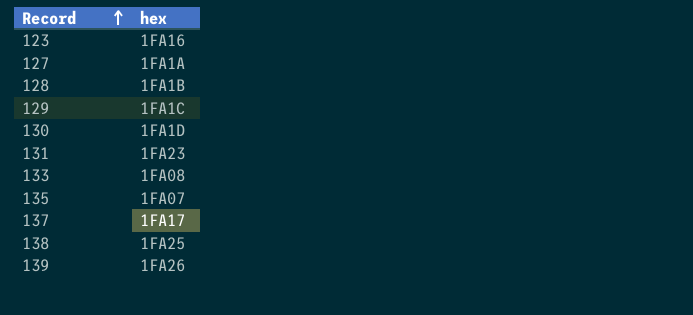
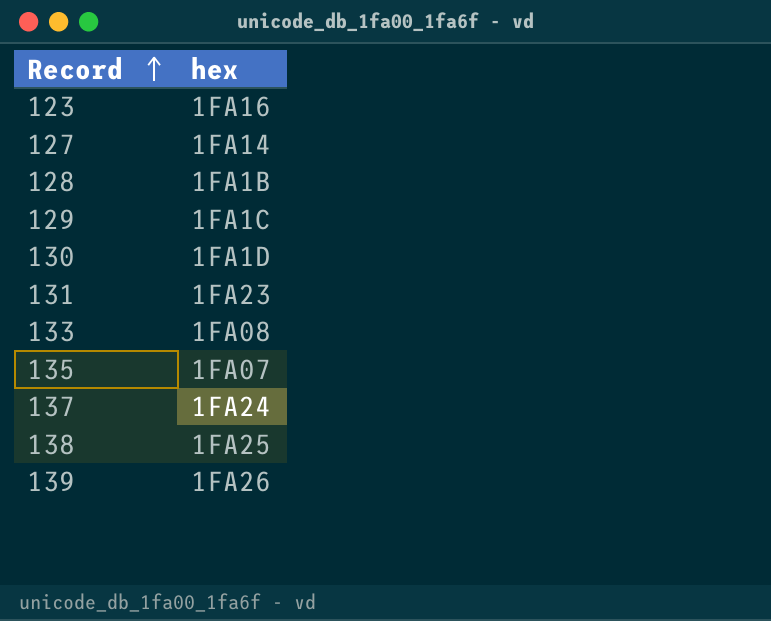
127 | hex: 1FA1A -> 1FA14
137 | hex: 1FA17 -> 1FA24

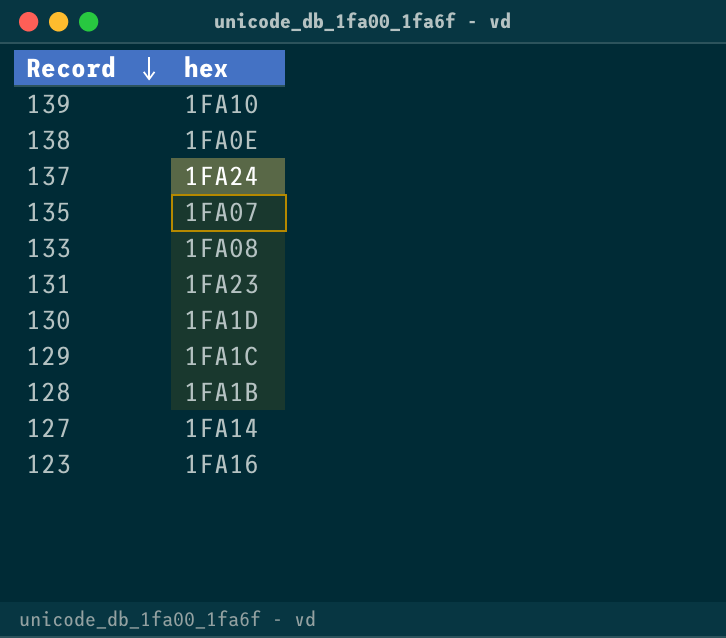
row order: Record ascending -> Record descending
139 | hex: 1FA26 -> 1FA10
138 | hex: 1FA25 -> 1FA0E

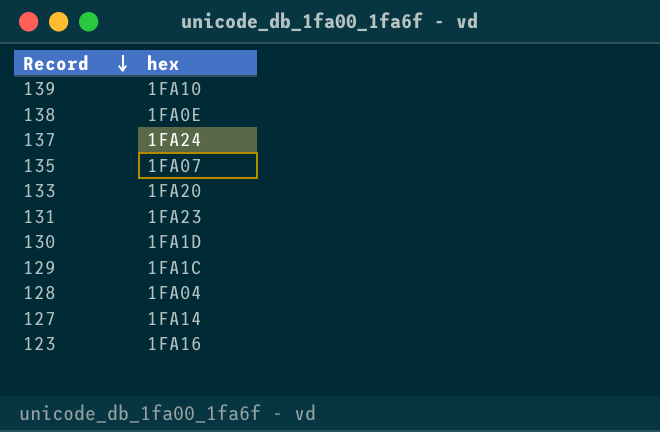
133 | hex: 1FA08 -> 1FA20
128 | hex: 1FA1B -> 1FA04

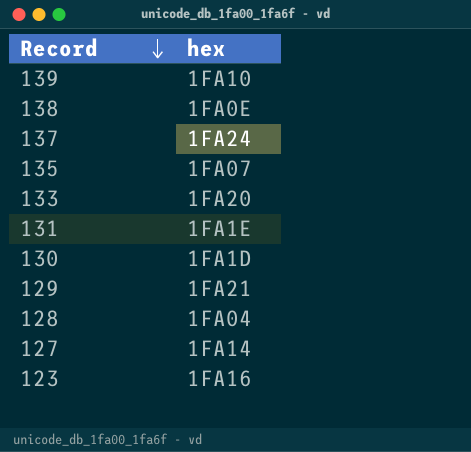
131 | hex: 1FA23 -> 1FA1E
129 | hex: 1FA1C -> 1FA21

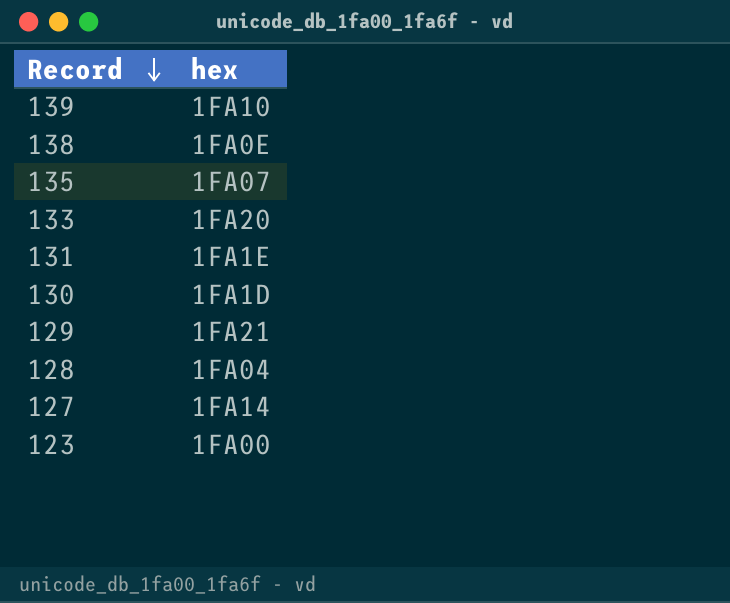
row 137: 1FA24 -> none
123 | hex: 1FA16 -> 1FA00

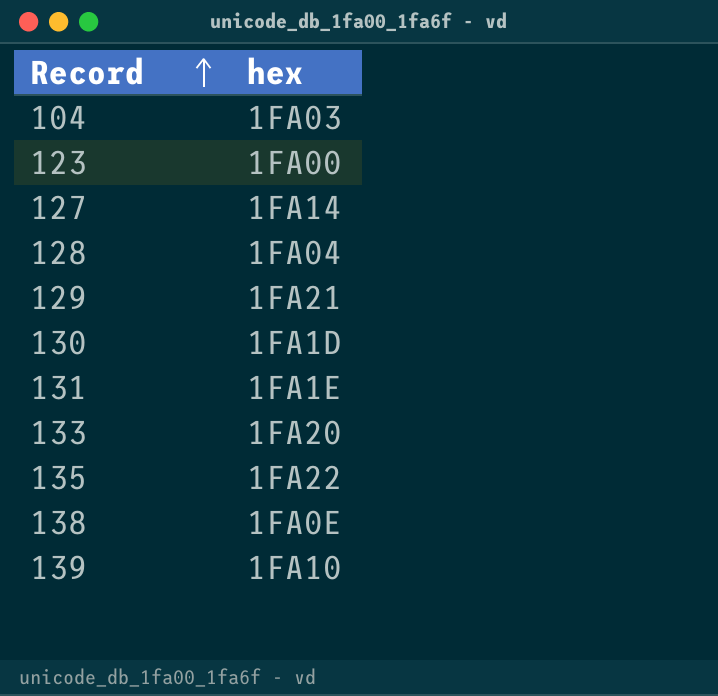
row order: Record descending -> Record ascending
row 104: none -> 1FA03
135 | hex: 1FA07 -> 1FA22

